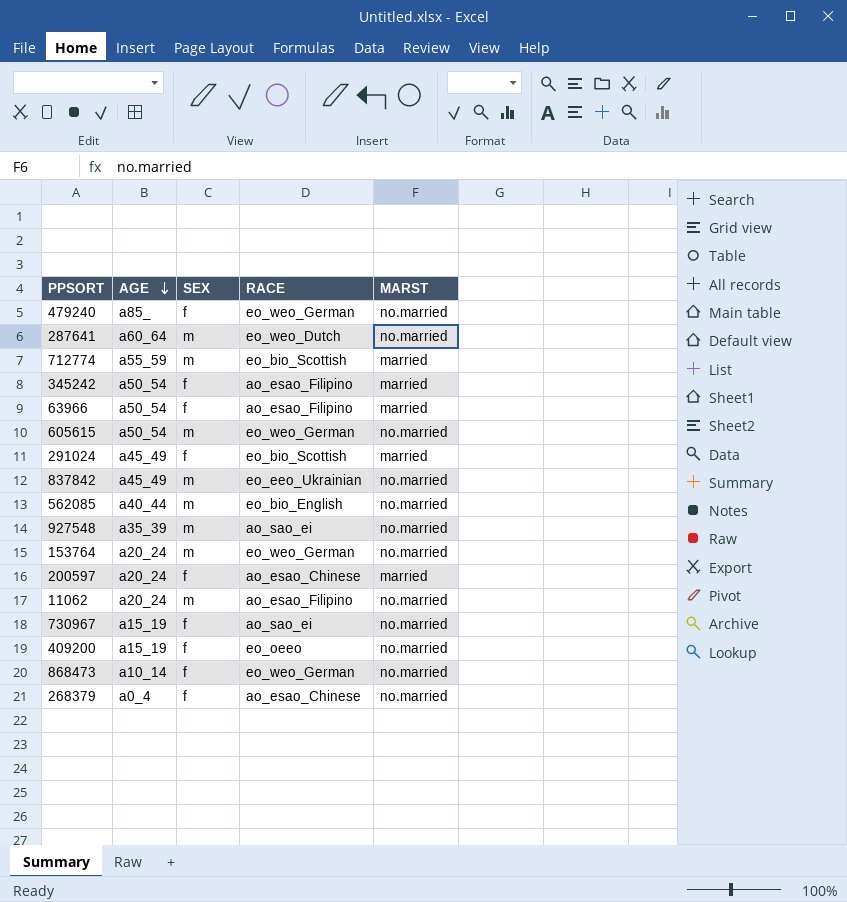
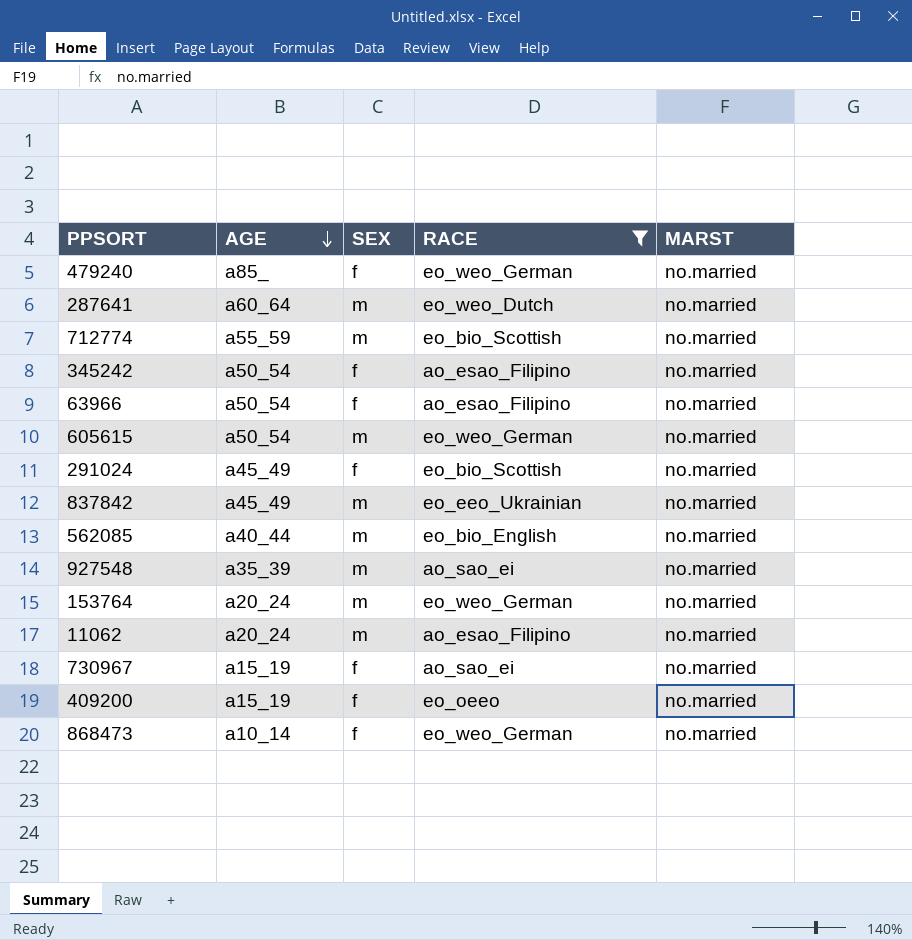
filter: none -> RACE != ao_esao_Chinese
712774 | MARST: married -> no.married
345242 | MARST: married -> no.married
63966 | MARST: married -> no.married
291024 | MARST: married -> no.married

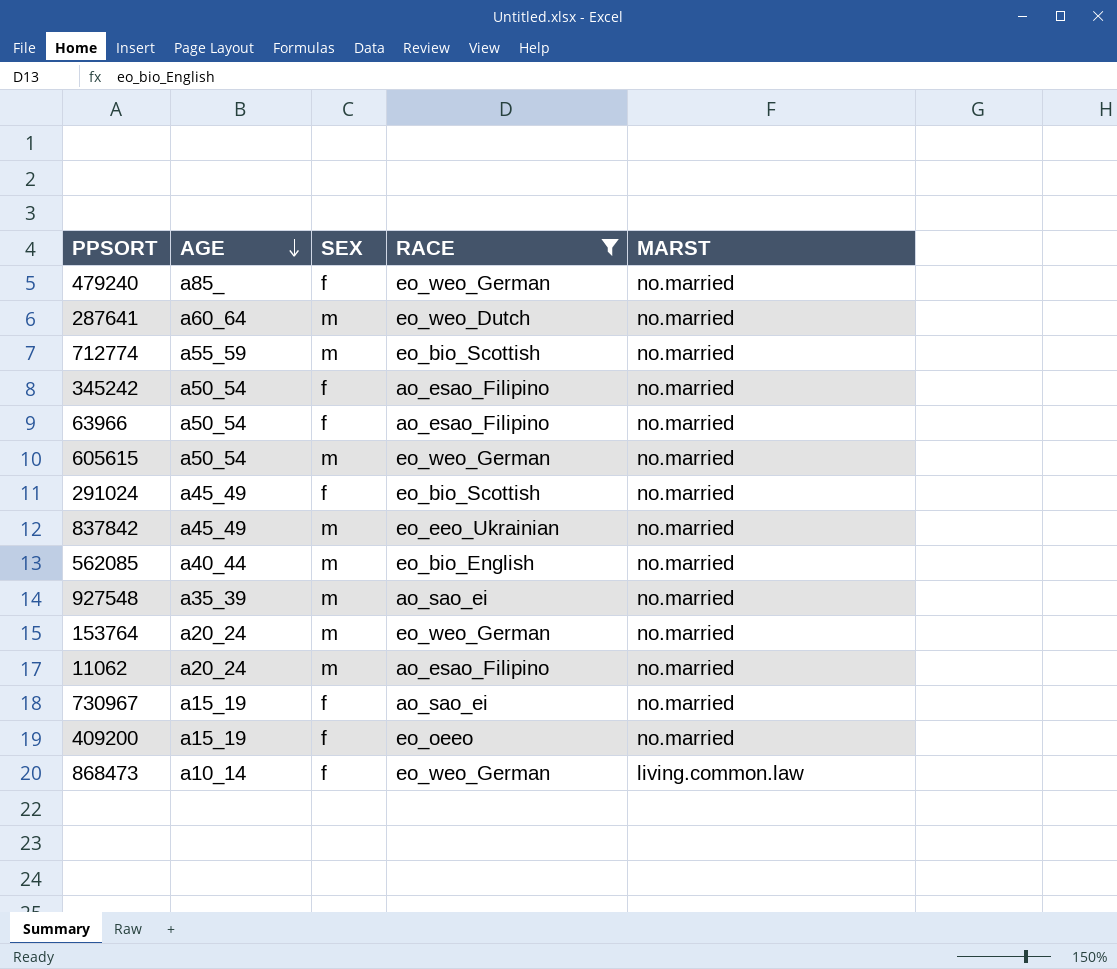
868473 | MARST: no.married -> living.common.law

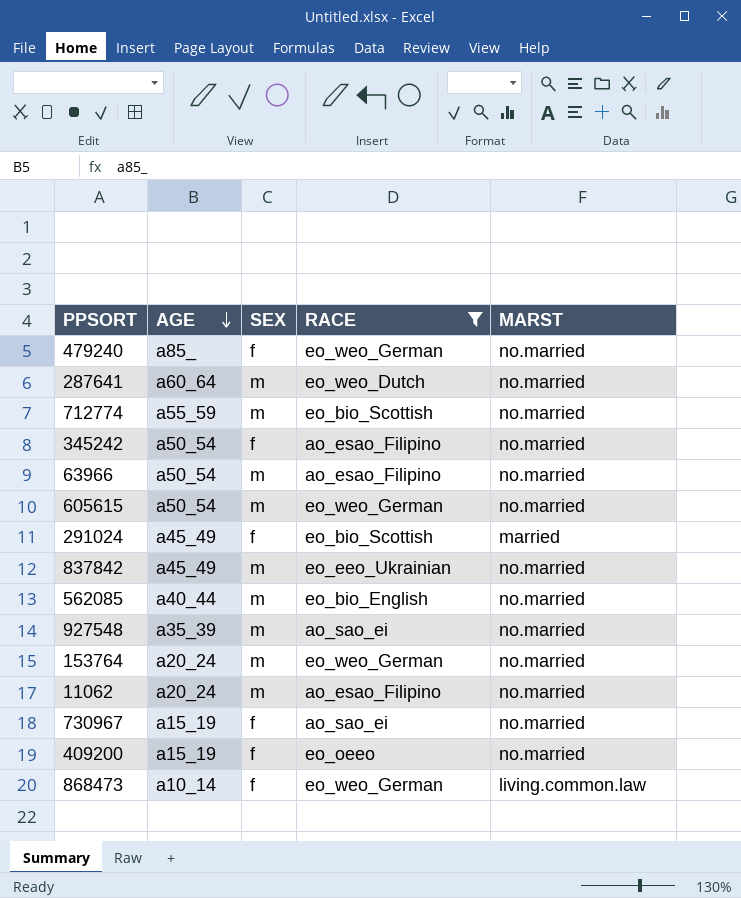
63966 | SEX: f -> m
291024 | MARST: no.married -> married

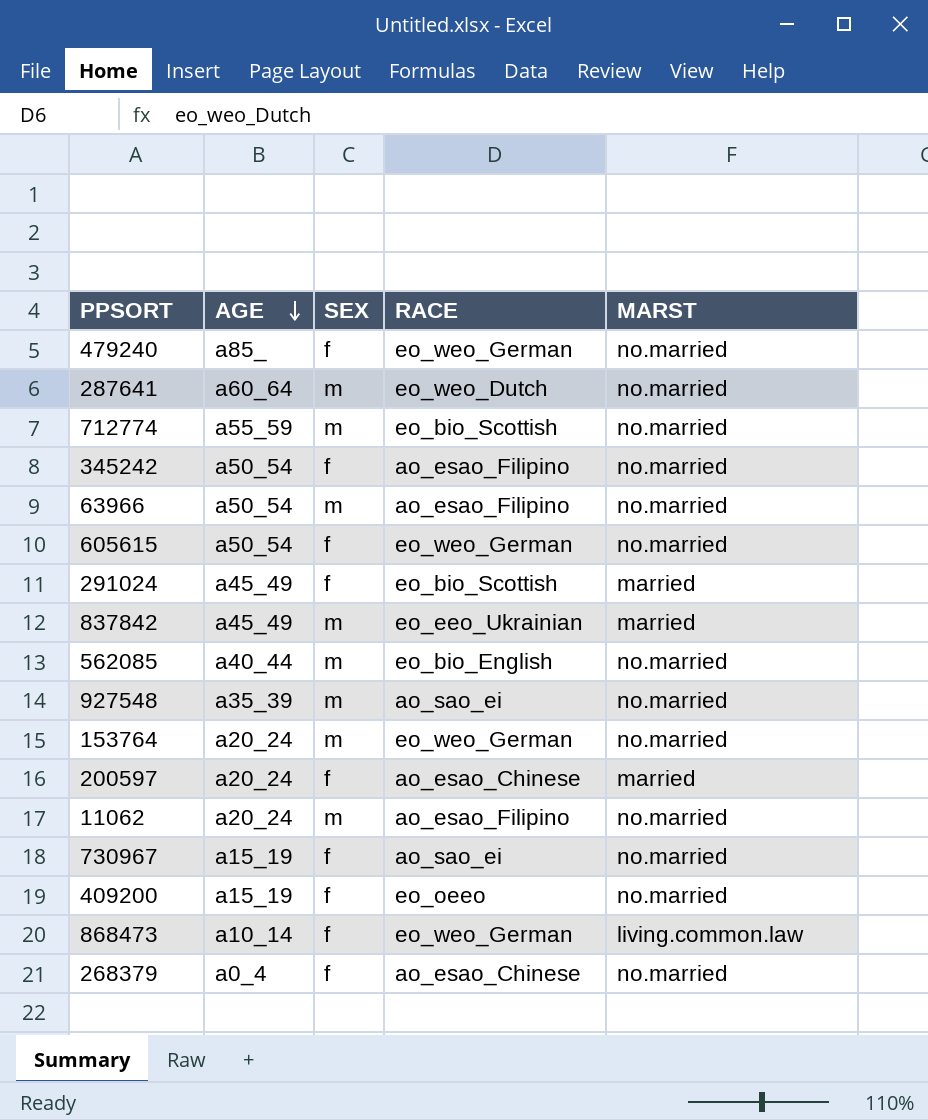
filter: RACE != ao_esao_Chinese -> none
605615 | SEX: m -> f
837842 | MARST: no.married -> married

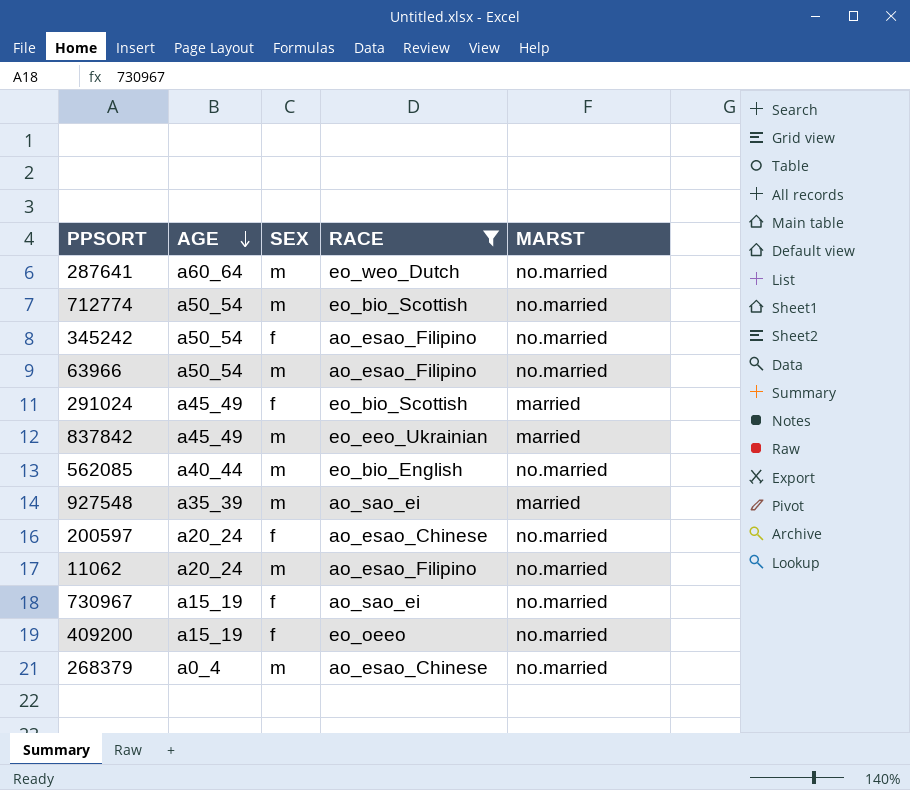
filter: none -> RACE != eo_weo_German
712774 | AGE: a55_59 -> a50_54
927548 | MARST: no.married -> married
200597 | MARST: married -> no.married
268379 | SEX: f -> m

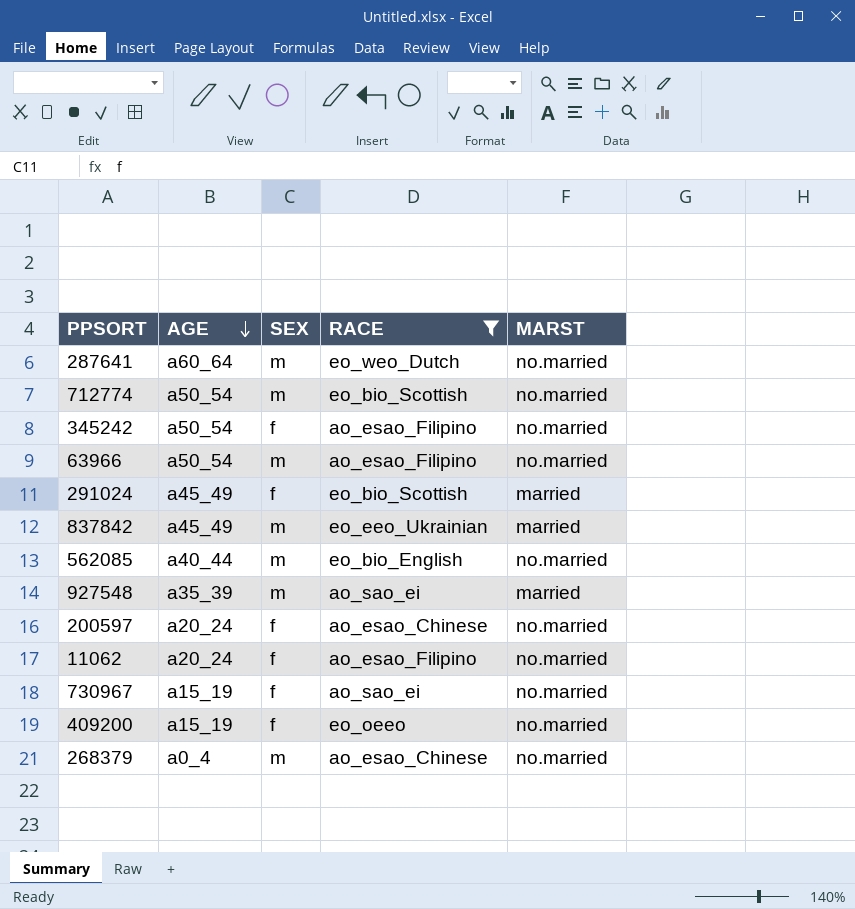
11062 | SEX: m -> f

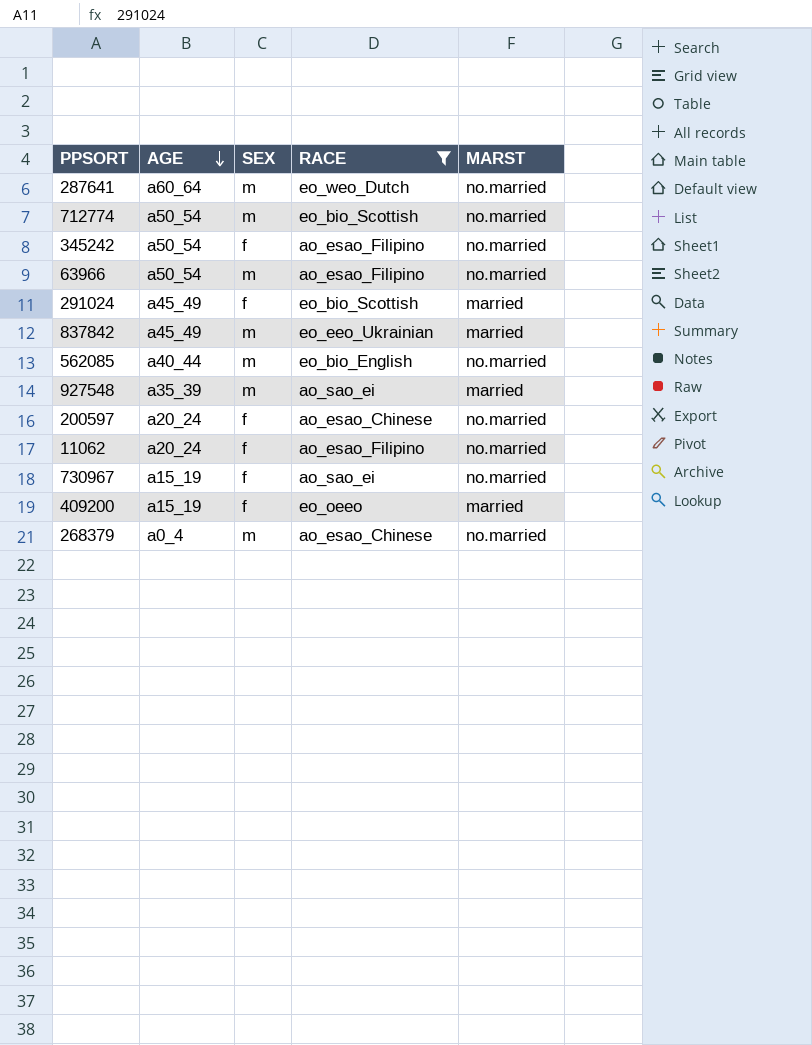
409200 | MARST: no.married -> married

